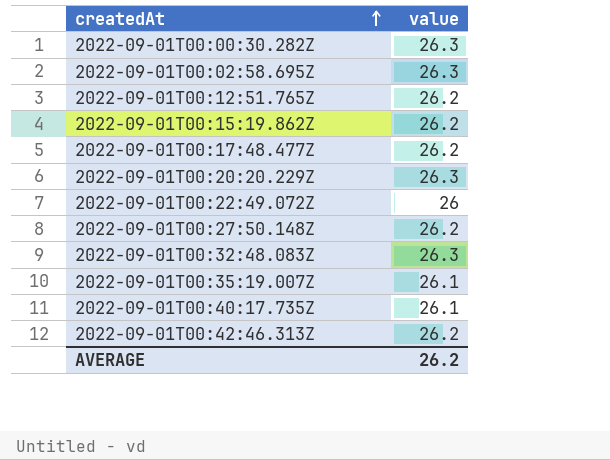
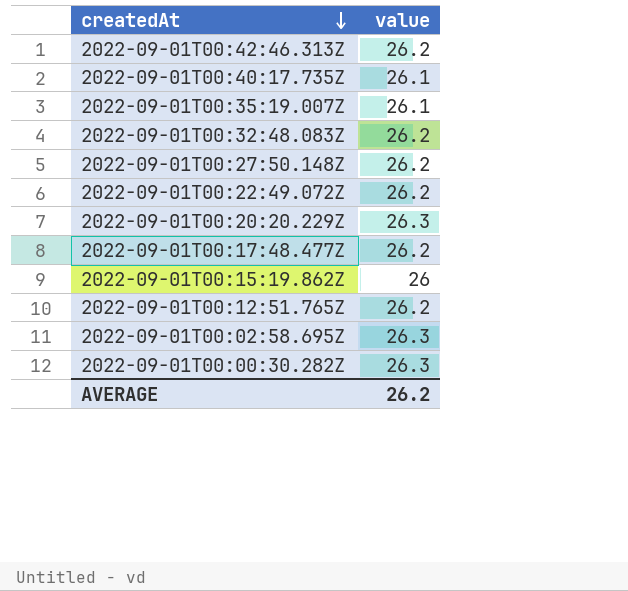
row order: createdAt ascending -> createdAt descending
2022-09-01T00:32:48.083Z | value: 26.3 -> 26.2
2022-09-01T00:22:49.072Z | value: 26 -> 26.2
2022-09-01T00:15:19.862Z | value: 26.2 -> 26

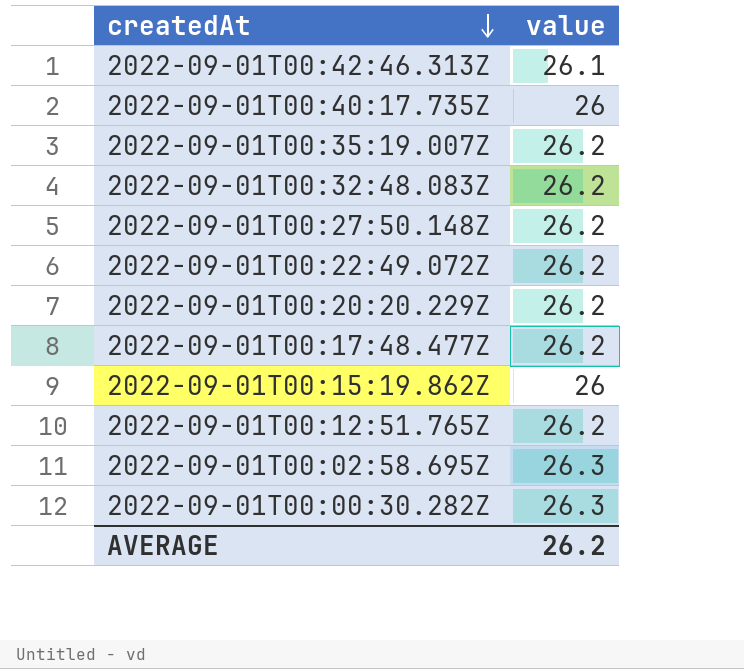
2022-09-01T00:42:46.313Z | value: 26.2 -> 26.1
2022-09-01T00:40:17.735Z | value: 26.1 -> 26
2022-09-01T00:35:19.007Z | value: 26.1 -> 26.2
2022-09-01T00:20:20.229Z | value: 26.3 -> 26.2

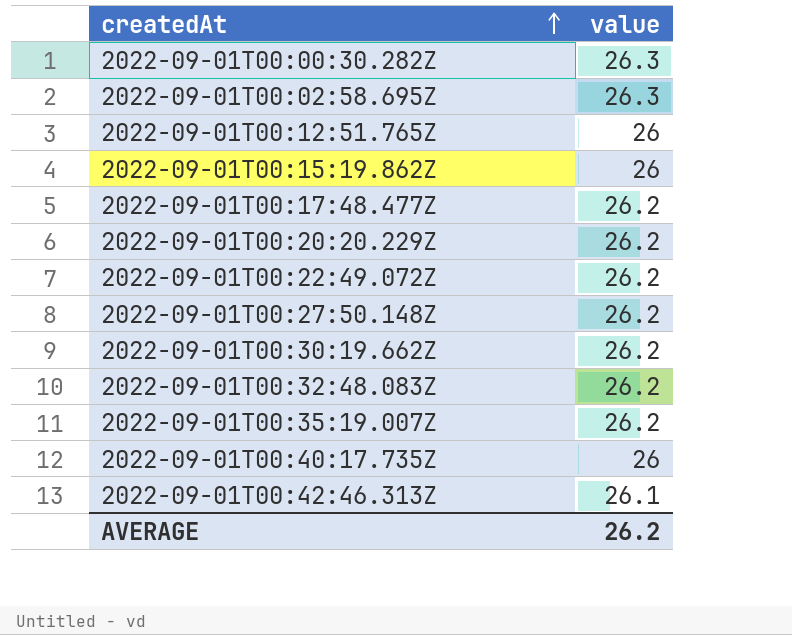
row order: createdAt descending -> createdAt ascending
2022-09-01T00:12:51.765Z | value: 26.2 -> 26
row 2022-09-01T00:30:19.662Z: none -> 26.2

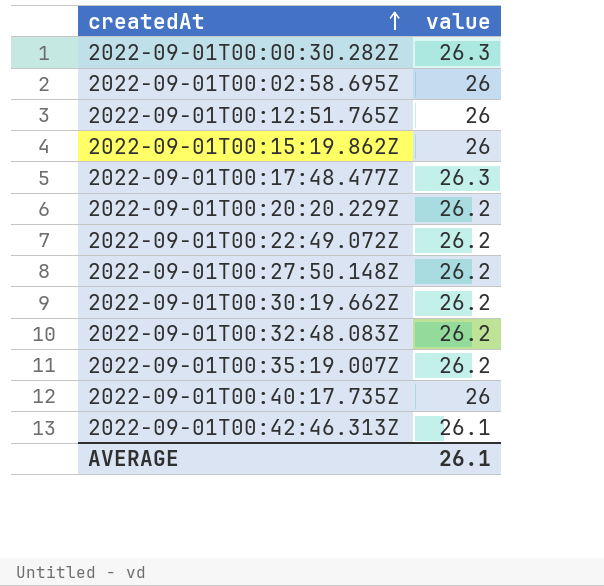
2022-09-01T00:02:58.695Z | value: 26.3 -> 26
2022-09-01T00:17:48.477Z | value: 26.2 -> 26.3
AVERAGE | value: 26.2 -> 26.1

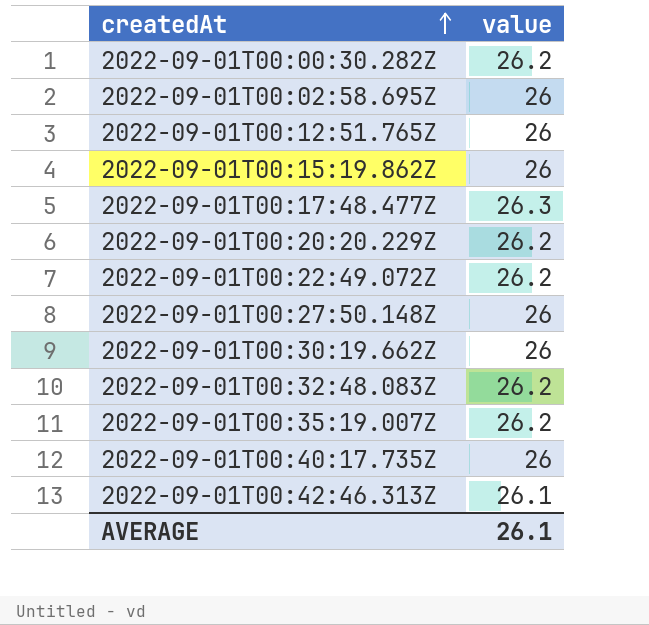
2022-09-01T00:00:30.282Z | value: 26.3 -> 26.2
2022-09-01T00:27:50.148Z | value: 26.2 -> 26
2022-09-01T00:30:19.662Z | value: 26.2 -> 26

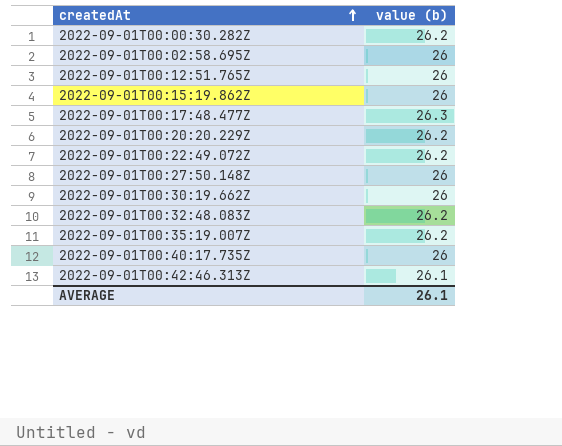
column name: value -> value (b)

